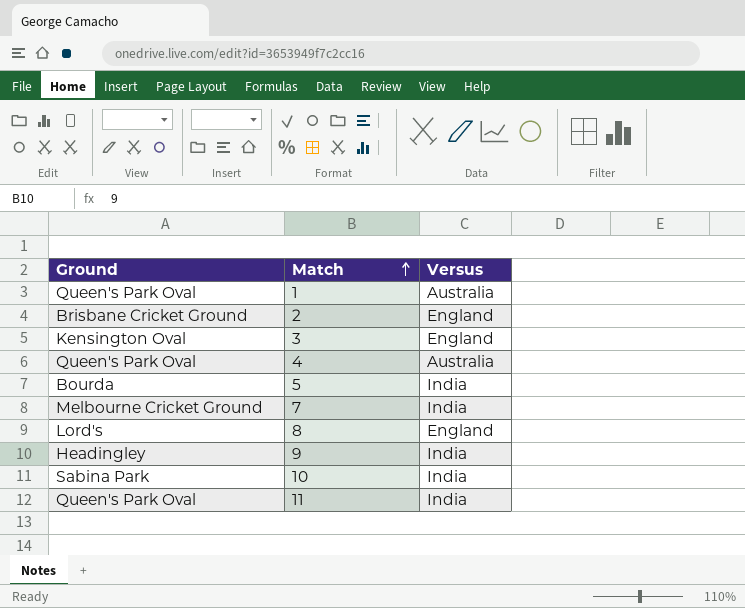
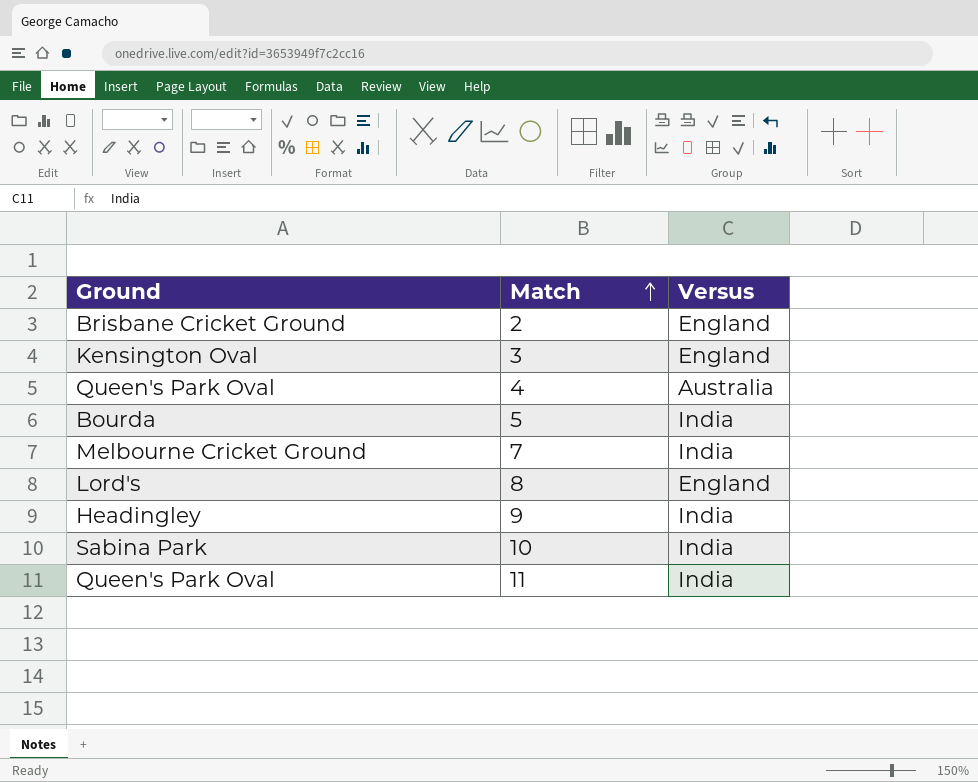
row 1: Queen's Park Oval | Australia -> none

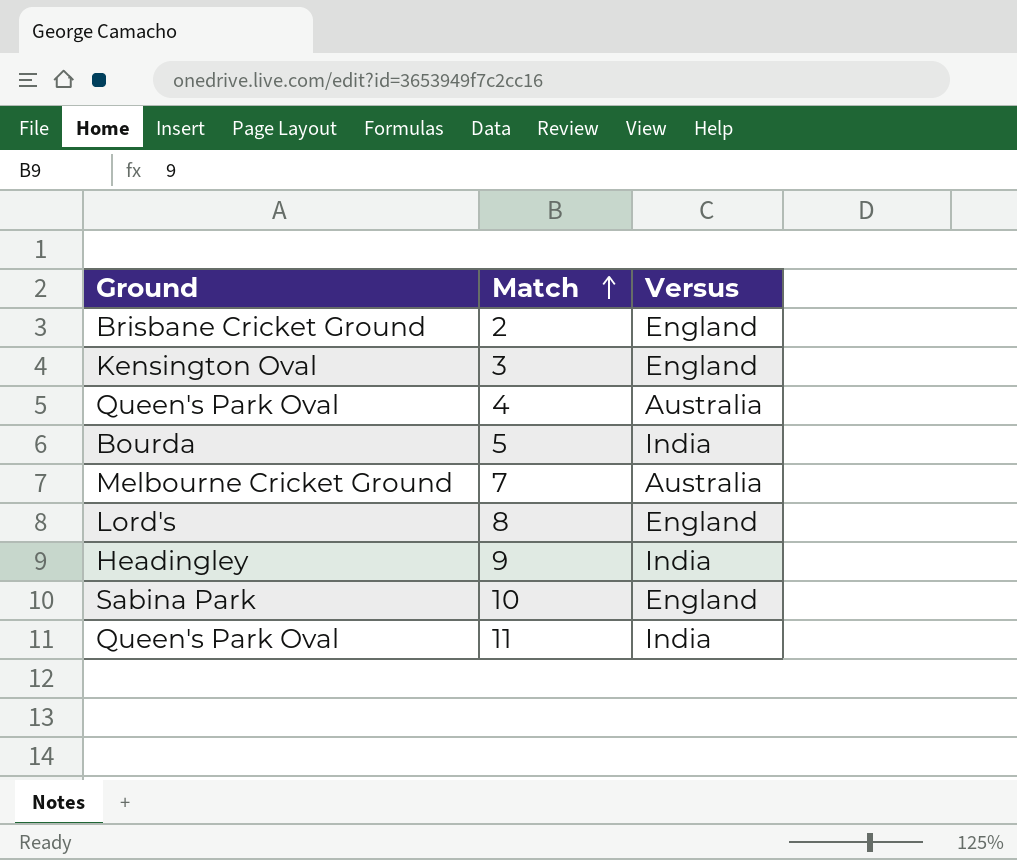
7 | Versus: India -> Australia
10 | Versus: India -> England

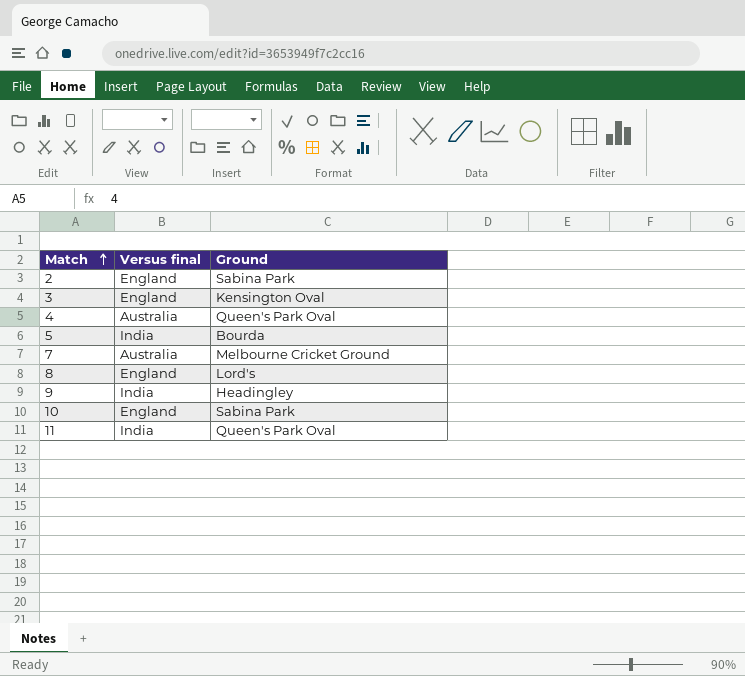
column name: Versus -> Versus final
column Ground | position: 1 -> 3
2 | Ground: Brisbane Cricket Ground -> Sabina Park

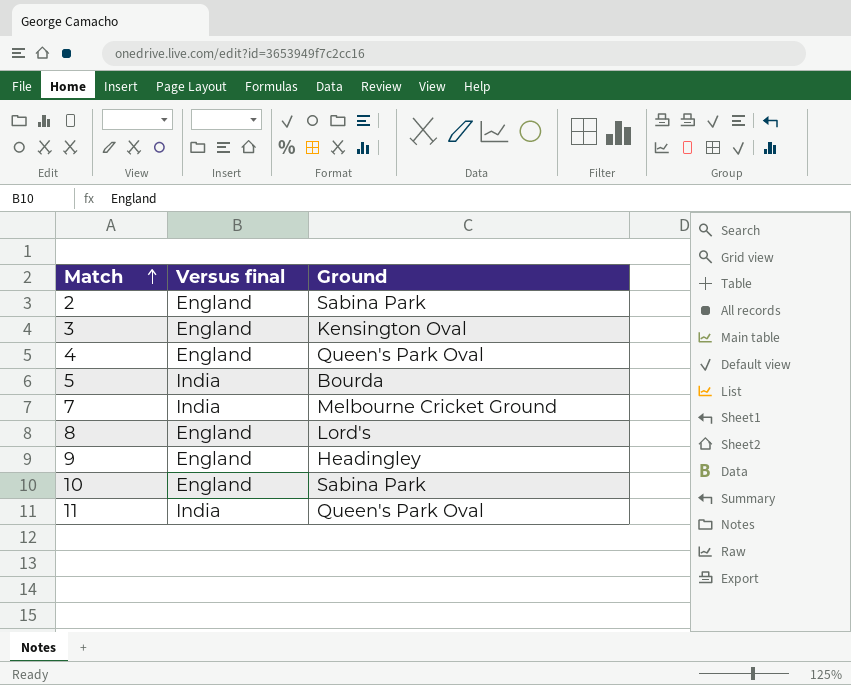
4 | Versus final: Australia -> England
7 | Versus final: Australia -> India
9 | Versus final: India -> England

